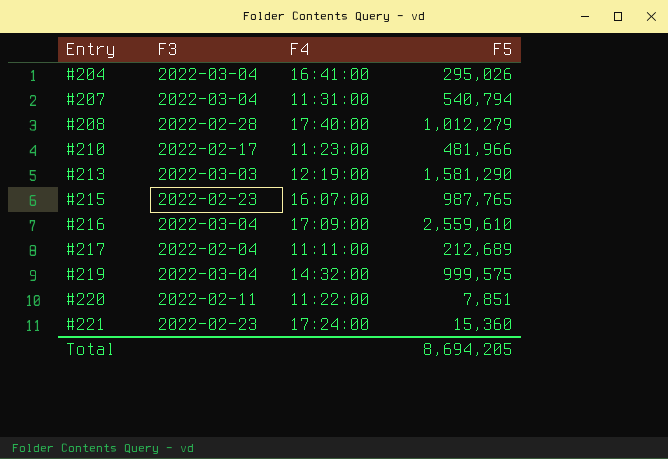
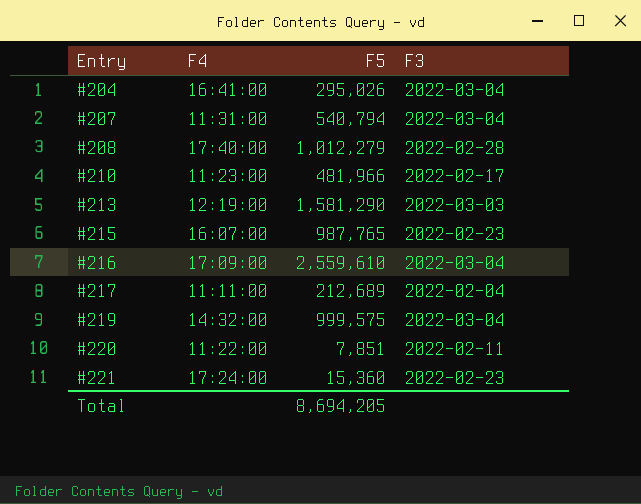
column F3 | position: 2 -> 4

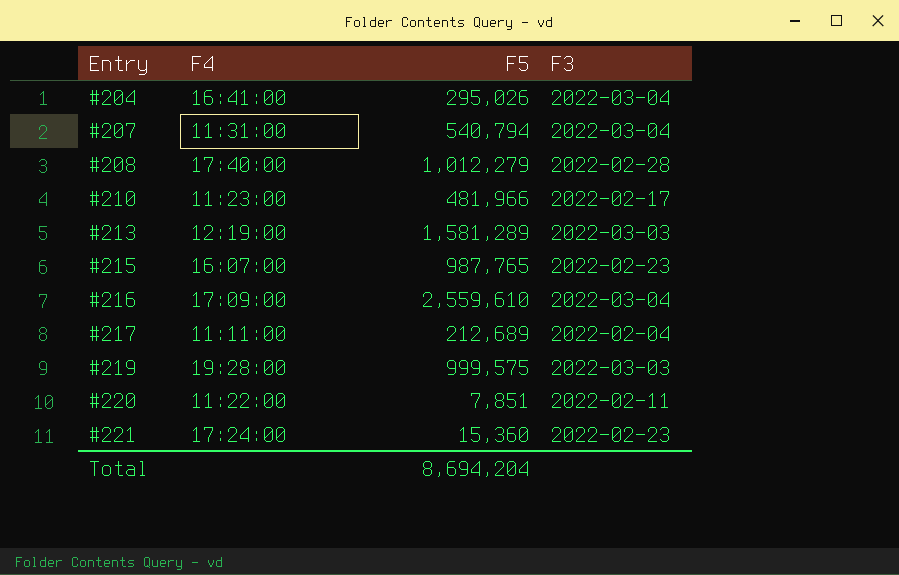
#213 | F5: 1,581,290 -> 1,581,289
#219 | F4: 14:32:00 -> 19:28:00
#219 | F3: 2022-03-04 -> 2022-03-03
Total | F5: 8,694,205 -> 8,694,204

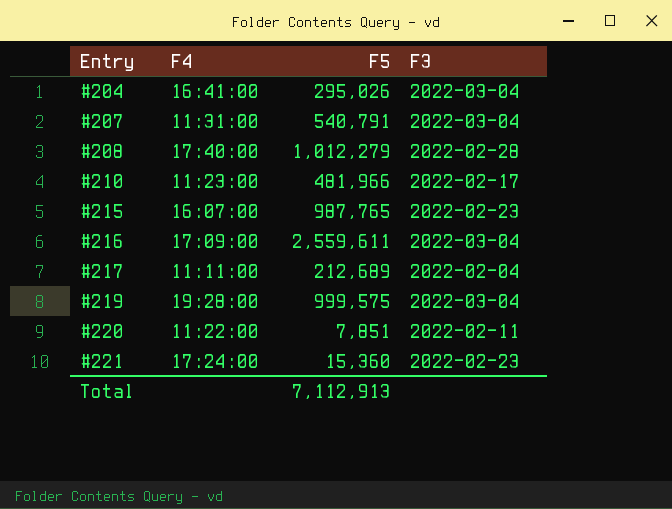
row #213: 12:19:00 | 1,581,289 | 2022-03-03 -> none
#207 | F5: 540,794 -> 540,791
#216 | F5: 2,559,610 -> 2,559,611
#219 | F3: 2022-03-03 -> 2022-03-04
Total | F5: 8,694,204 -> 7,112,913

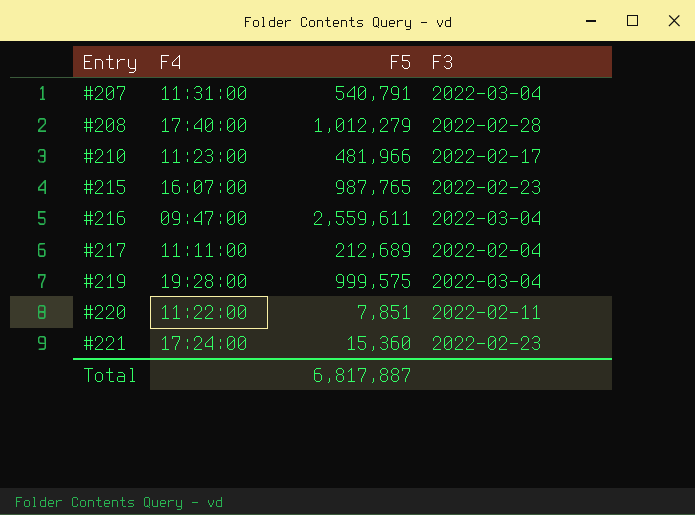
row #204: 16:41:00 | 295,026 | 2022-03-04 -> none
#216 | F4: 17:09:00 -> 09:47:00
Total | F5: 7,112,913 -> 6,817,887

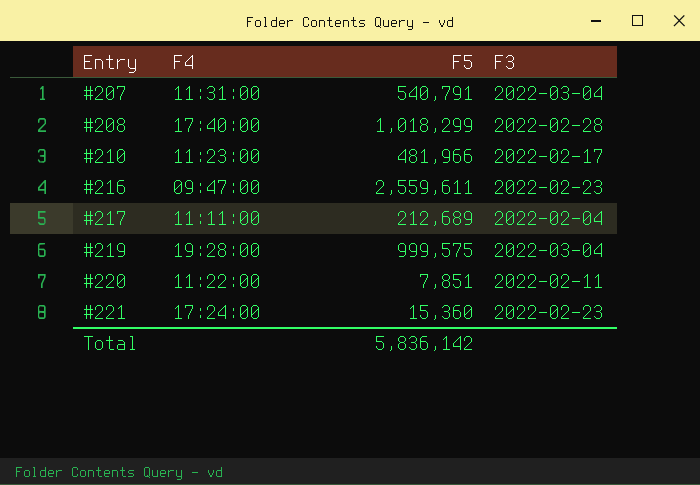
row #215: 16:07:00 | 987,765 | 2022-02-23 -> none
#208 | F5: 1,012,279 -> 1,018,299
#216 | F3: 2022-03-04 -> 2022-02-23
Total | F5: 6,817,887 -> 5,836,142

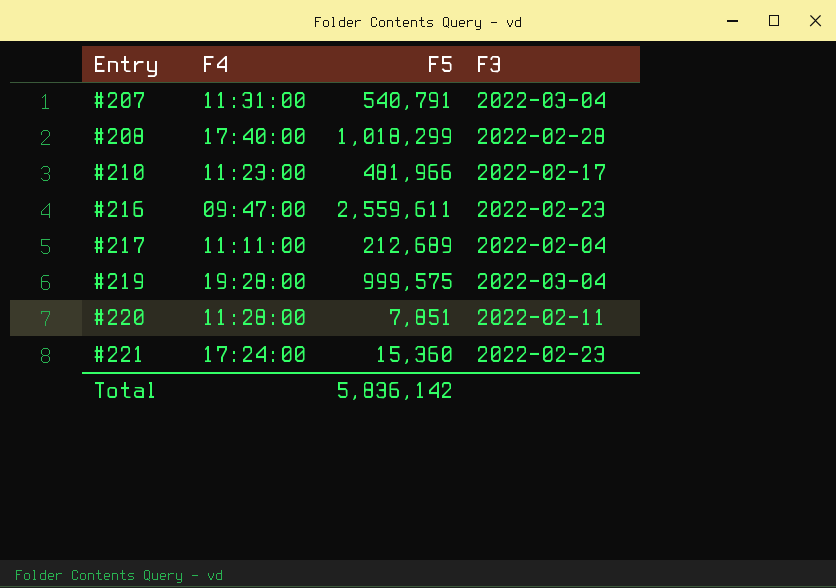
#220 | F4: 11:22:00 -> 11:28:00

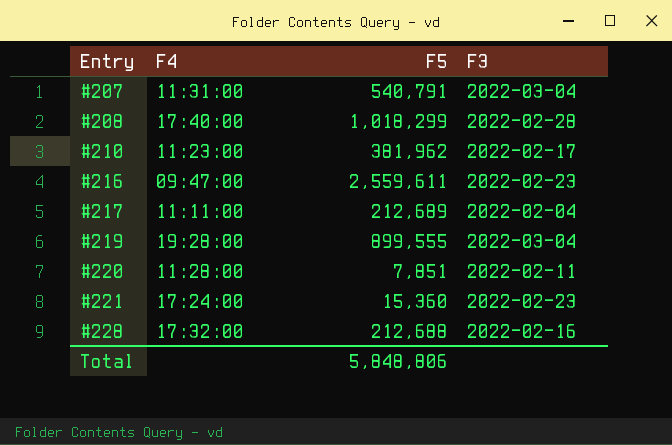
#210 | F5: 481,966 -> 381,962
#219 | F5: 999,575 -> 899,555
row #228: none -> 17:32:00 | 212,688 | 2022-02-16
Total | F5: 5,836,142 -> 5,848,806

